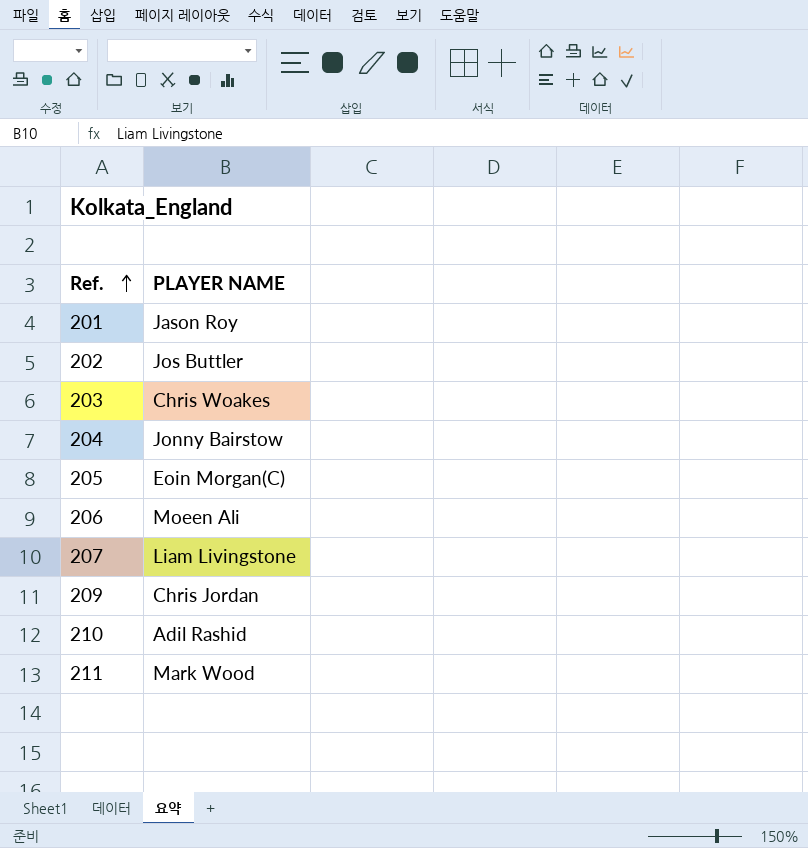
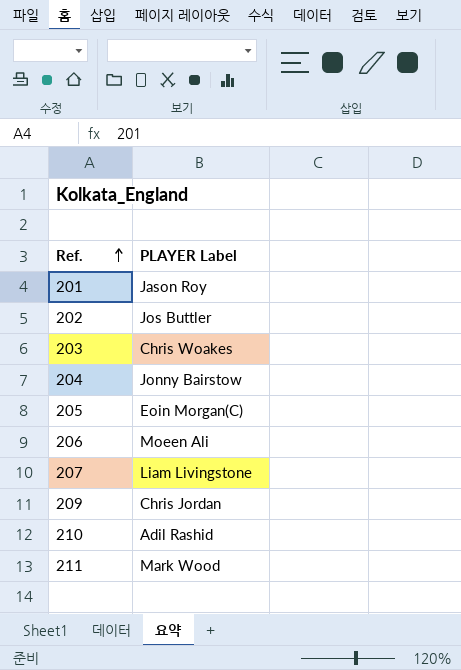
column name: PLAYER NAME -> PLAYER Label

